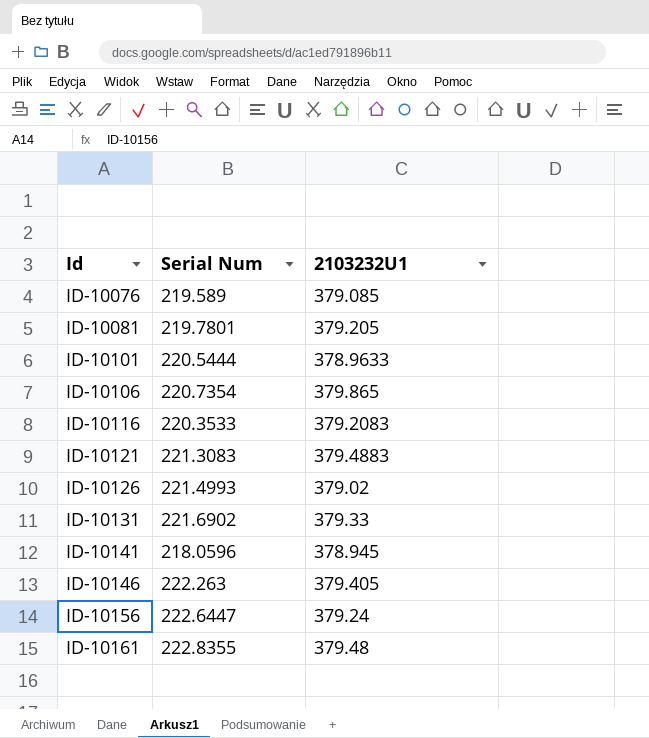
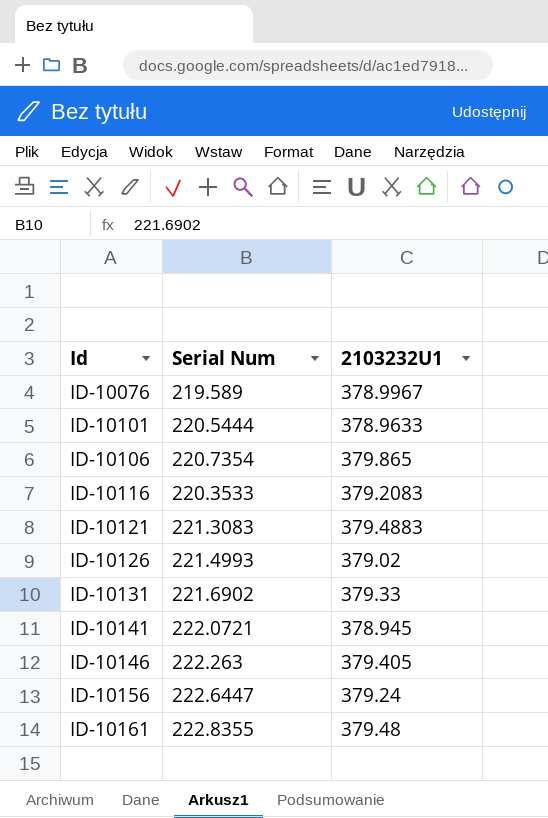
row ID-10081: 219.7801 | 379.205 -> none
ID-10076 | 2103232U1: 379.085 -> 378.9967
ID-10141 | Serial Num: 218.0596 -> 222.0721

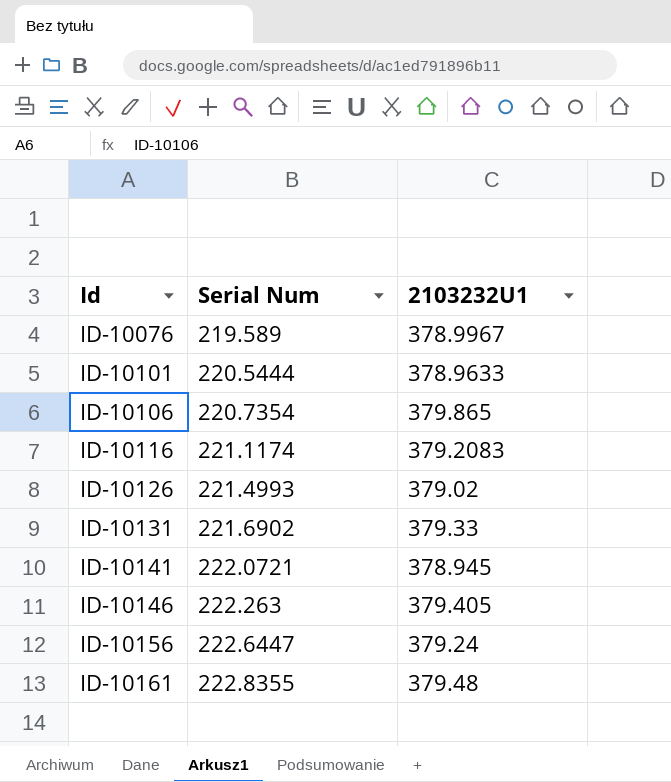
row ID-10121: 221.3083 | 379.4883 -> none
ID-10116 | Serial Num: 220.3533 -> 221.1174

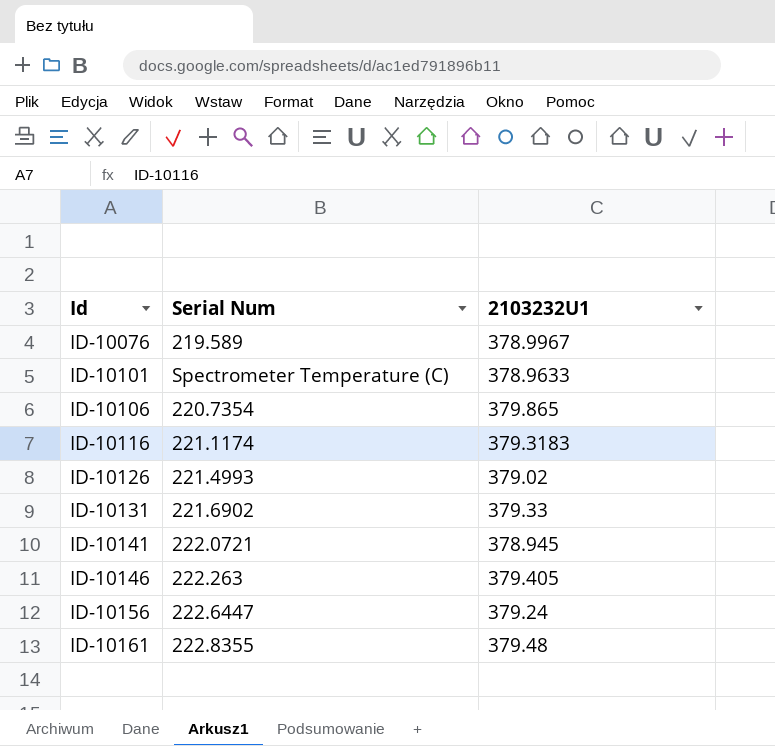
ID-10101 | Serial Num: 220.5444 -> Spectrometer Temperature (C)
ID-10116 | 2103232U1: 379.2083 -> 379.3183

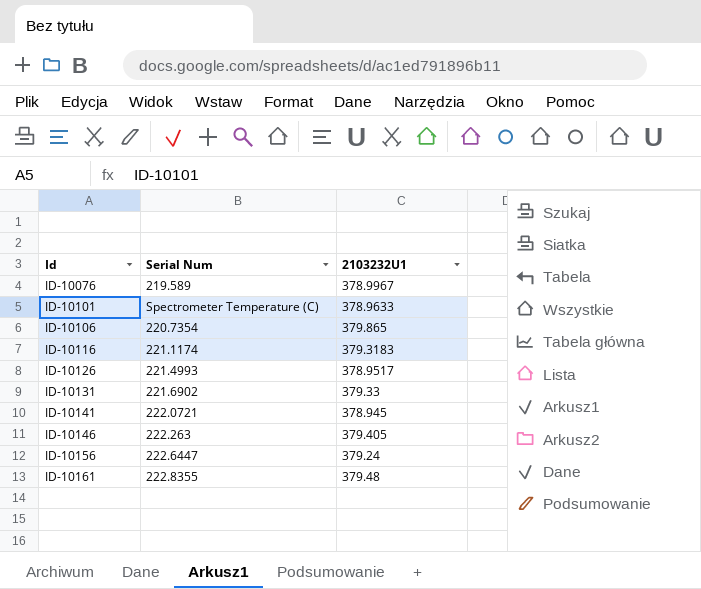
ID-10126 | 2103232U1: 379.02 -> 378.9517

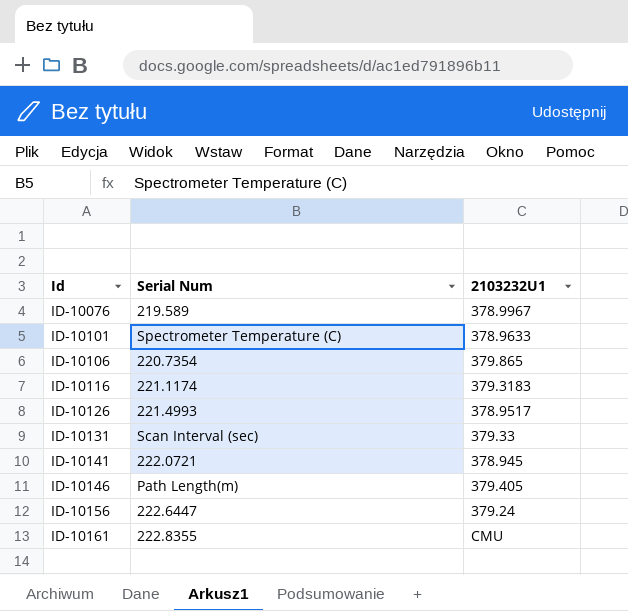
ID-10131 | Serial Num: 221.6902 -> Scan Interval (sec)
ID-10146 | Serial Num: 222.263 -> Path Length(m)
ID-10161 | 2103232U1: 379.48 -> CMU

